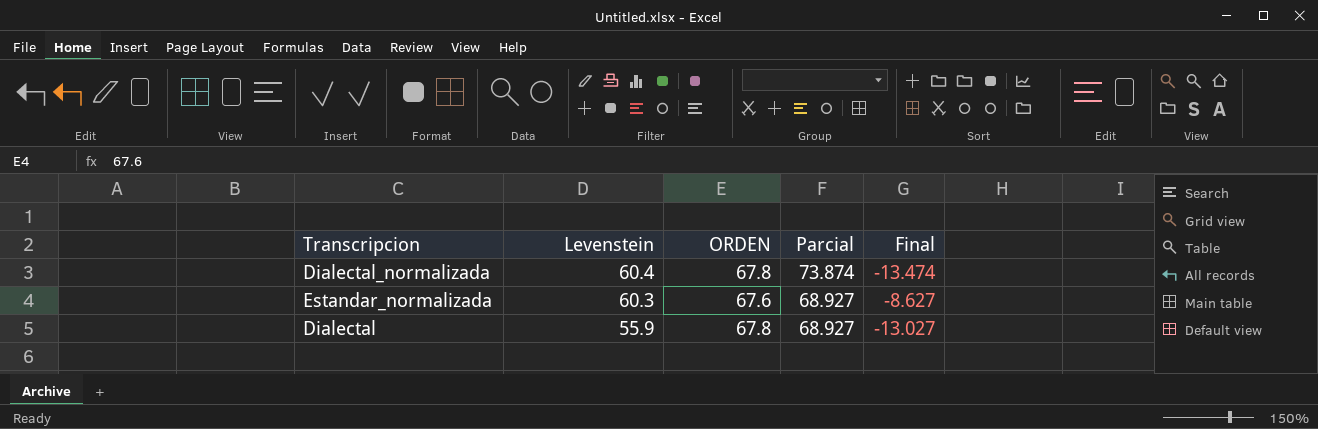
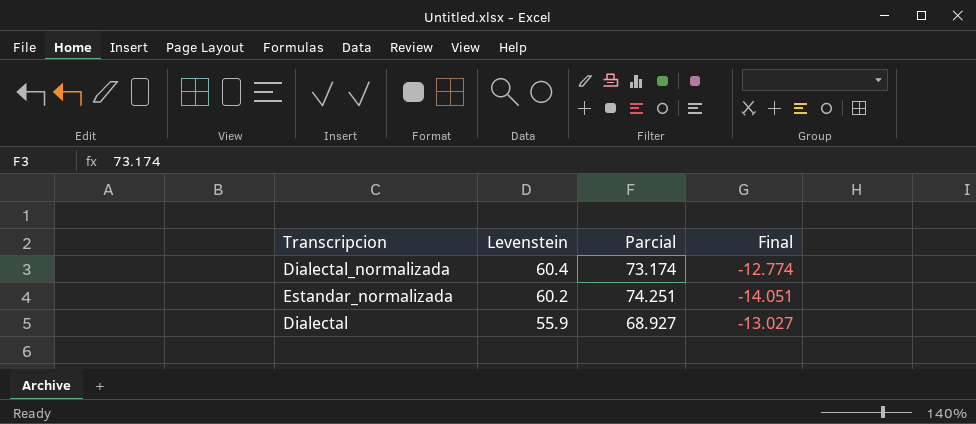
column ORDEN | position: 3 -> none
Dialectal_normalizada | Parcial: 73.874 -> 73.174
Dialectal_normalizada | Final: -13.474 -> -12.774
Estandar_normalizada | Levenstein: 60.3 -> 60.2
Estandar_normalizada | Parcial: 68.927 -> 74.251
Estandar_normalizada | Final: -8.627 -> -14.051

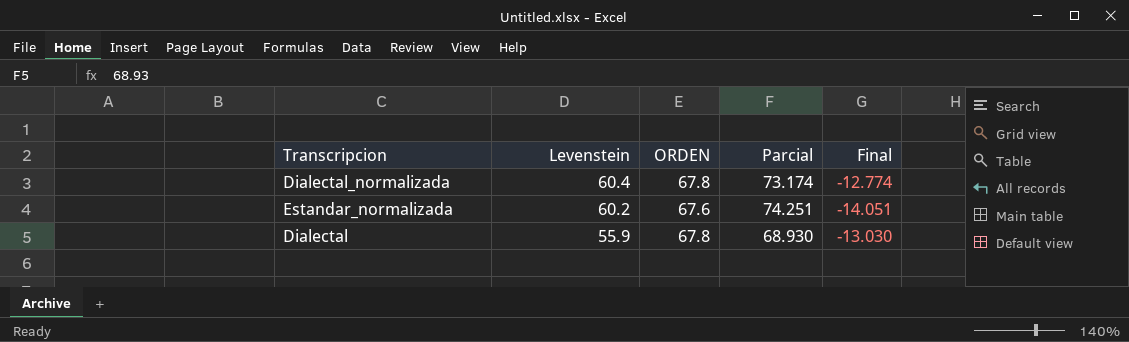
column ORDEN | position: none -> 3
Dialectal | Parcial: 68.927 -> 68.930
Dialectal | Final: -13.027 -> -13.030

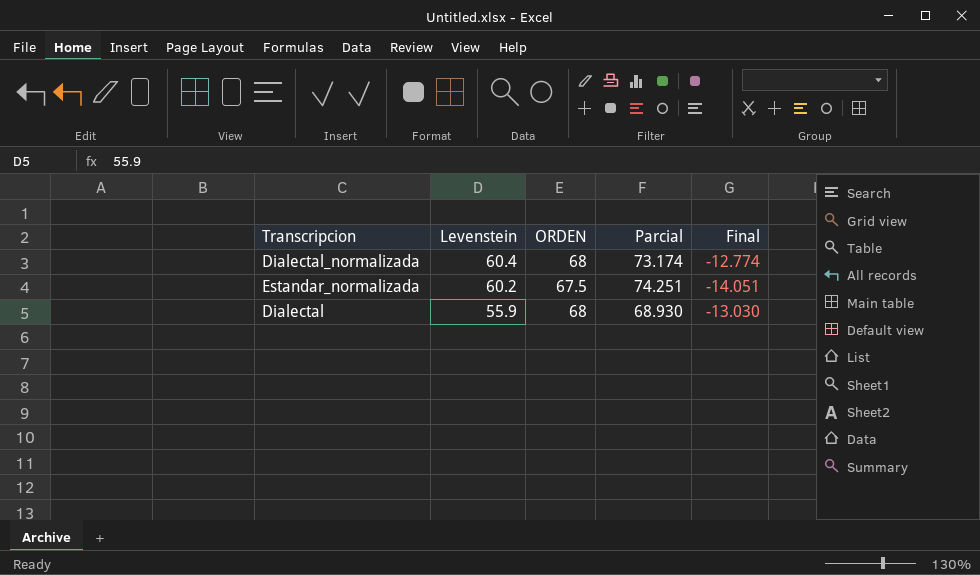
Dialectal_normalizada | ORDEN: 67.8 -> 68
Estandar_normalizada | ORDEN: 67.6 -> 67.5
Dialectal | ORDEN: 67.8 -> 68

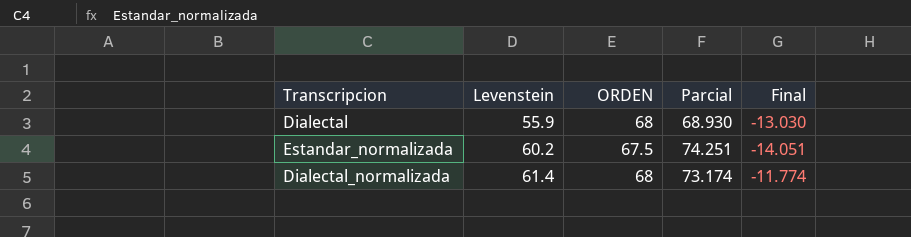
row order: Levenstein descending -> Levenstein ascending
Dialectal_normalizada | Levenstein: 60.4 -> 61.4
Dialectal_normalizada | Final: -12.774 -> -11.774

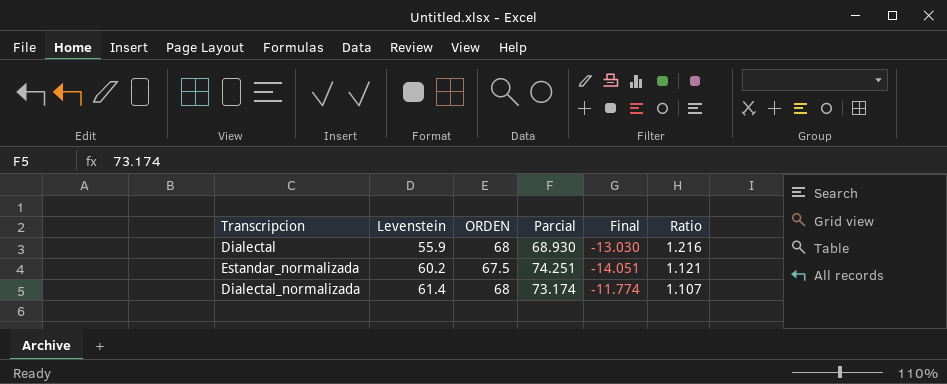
column Ratio | formula: none -> [ORDEN] / [Levenstein]

